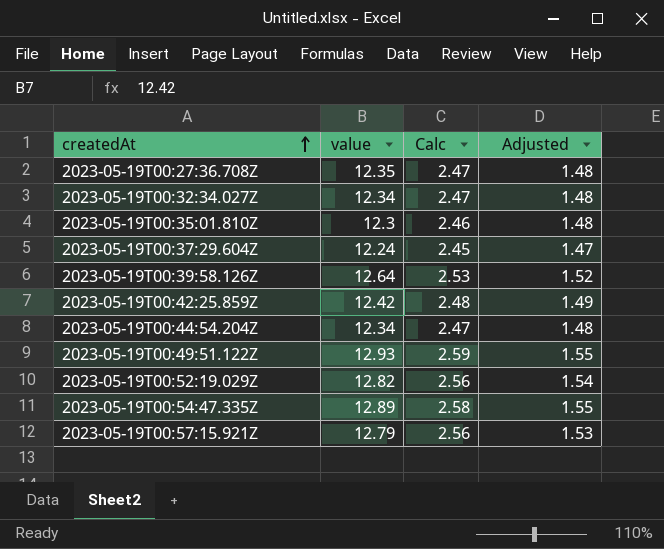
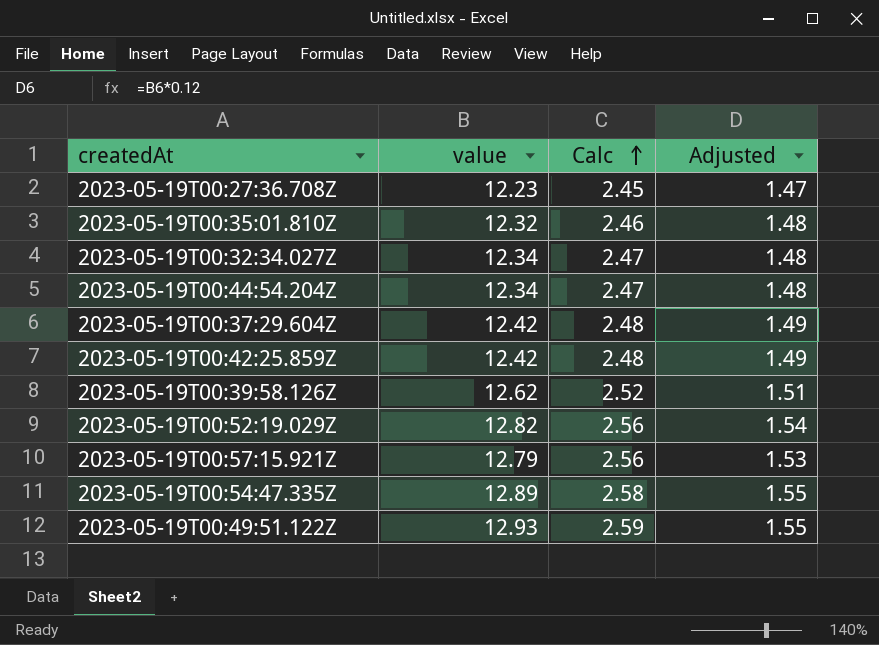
row order: createdAt ascending -> Calc ascending
2023-05-19T00:27:36.708Z | value: 12.35 -> 12.23
2023-05-19T00:27:36.708Z | Calc: 2.47 -> 2.45
2023-05-19T00:27:36.708Z | Adjusted: 1.48 -> 1.47
2023-05-19T00:35:01.810Z | value: 12.3 -> 12.32
2023-05-19T00:37:29.604Z | value: 12.24 -> 12.42
2023-05-19T00:37:29.604Z | Calc: 2.45 -> 2.48
2023-05-19T00:37:29.604Z | Adjusted: 1.47 -> 1.49
2023-05-19T00:39:58.126Z | value: 12.64 -> 12.62
2023-05-19T00:39:58.126Z | Calc: 2.53 -> 2.52
2023-05-19T00:39:58.126Z | Adjusted: 1.52 -> 1.51

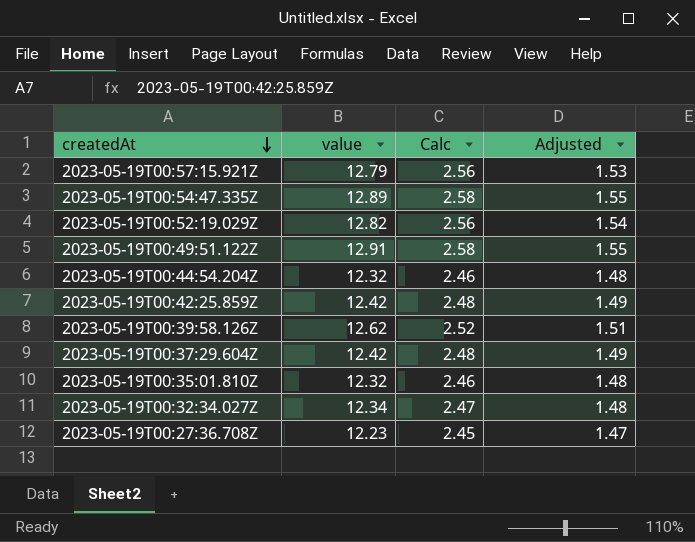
row order: Calc ascending -> createdAt descending
2023-05-19T00:49:51.122Z | value: 12.93 -> 12.91
2023-05-19T00:49:51.122Z | Calc: 2.59 -> 2.58
2023-05-19T00:44:54.204Z | value: 12.34 -> 12.32
2023-05-19T00:44:54.204Z | Calc: 2.47 -> 2.46

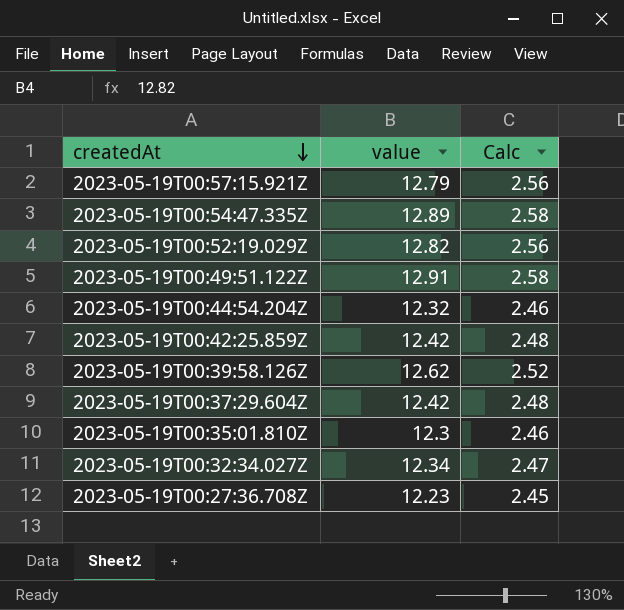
column Adjusted | formula: [value] * 0.12 -> none
2023-05-19T00:35:01.810Z | value: 12.32 -> 12.3

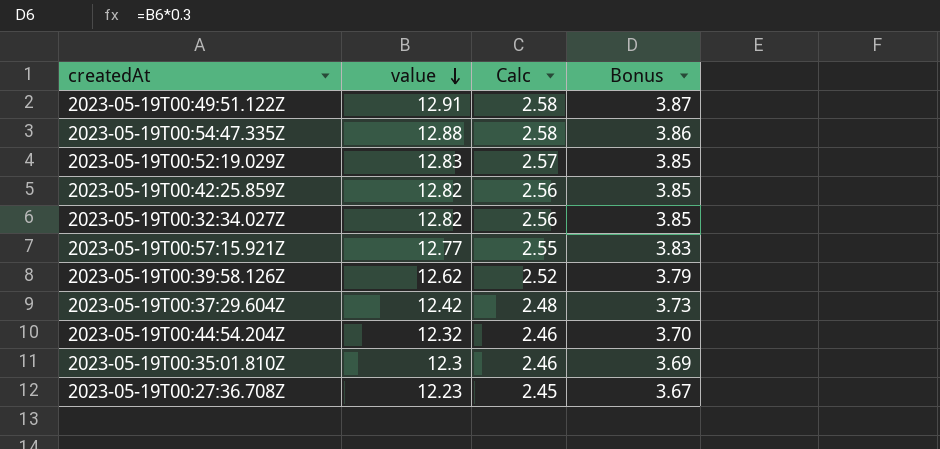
row order: createdAt descending -> value descending
column Bonus | formula: none -> [value] * 0.3
2023-05-19T00:54:47.335Z | value: 12.89 -> 12.88
2023-05-19T00:52:19.029Z | value: 12.82 -> 12.83
2023-05-19T00:52:19.029Z | Calc: 2.56 -> 2.57
2023-05-19T00:42:25.859Z | value: 12.42 -> 12.82
2023-05-19T00:42:25.859Z | Calc: 2.48 -> 2.56
2023-05-19T00:32:34.027Z | value: 12.34 -> 12.82
2023-05-19T00:32:34.027Z | Calc: 2.47 -> 2.56
2023-05-19T00:57:15.921Z | value: 12.79 -> 12.77
2023-05-19T00:57:15.921Z | Calc: 2.56 -> 2.55

